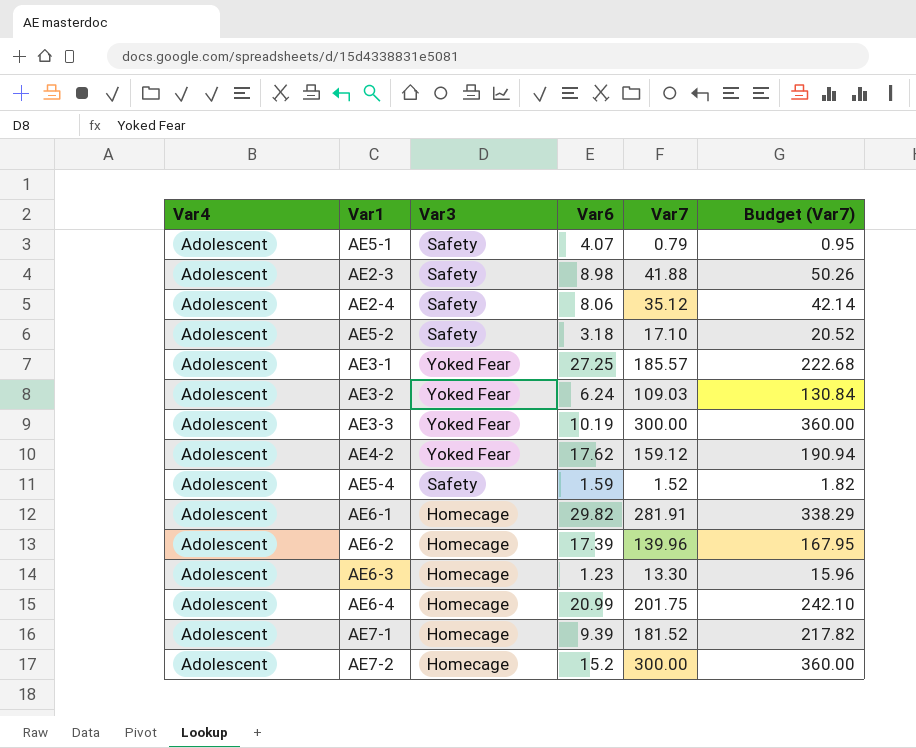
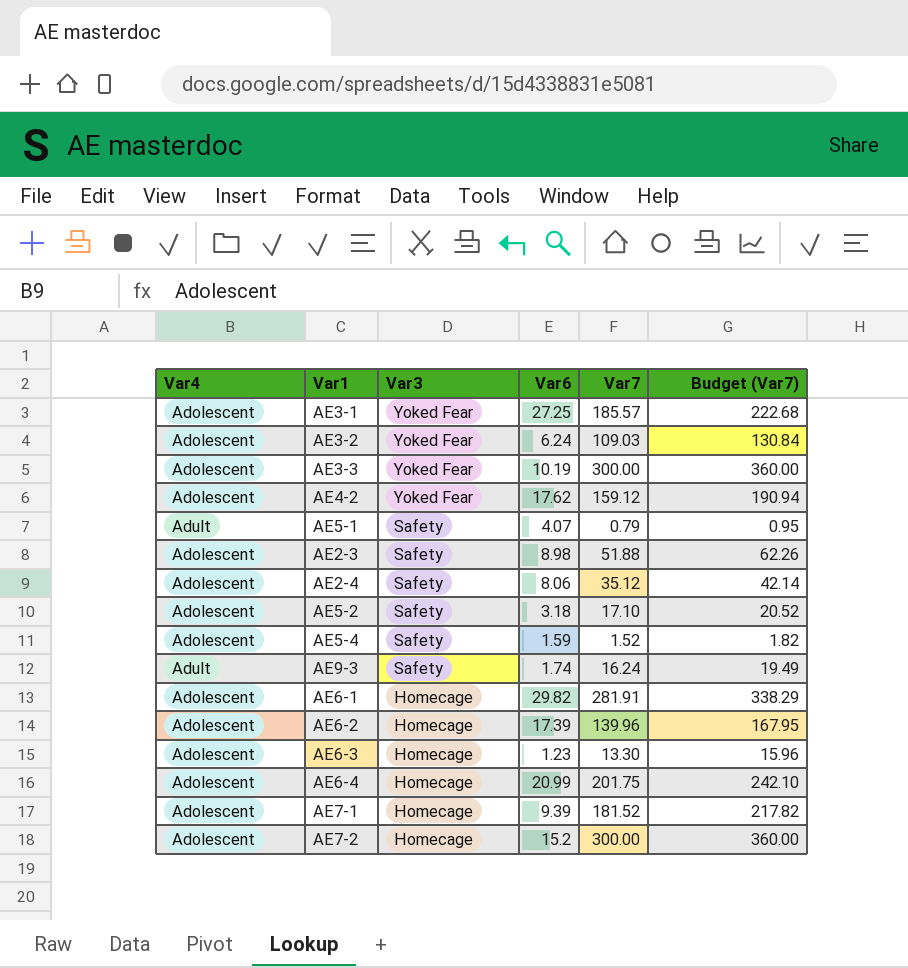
row order: none -> Var3 descending
AE5-1 | Var4: Adolescent -> Adult
AE2-3 | Var7: 41.88 -> 51.88
AE2-3 | Budget (Var7): 50.26 -> 62.26
row AE9-3: none -> Adult | Safety | 1.74 | 16.24 | 19.49

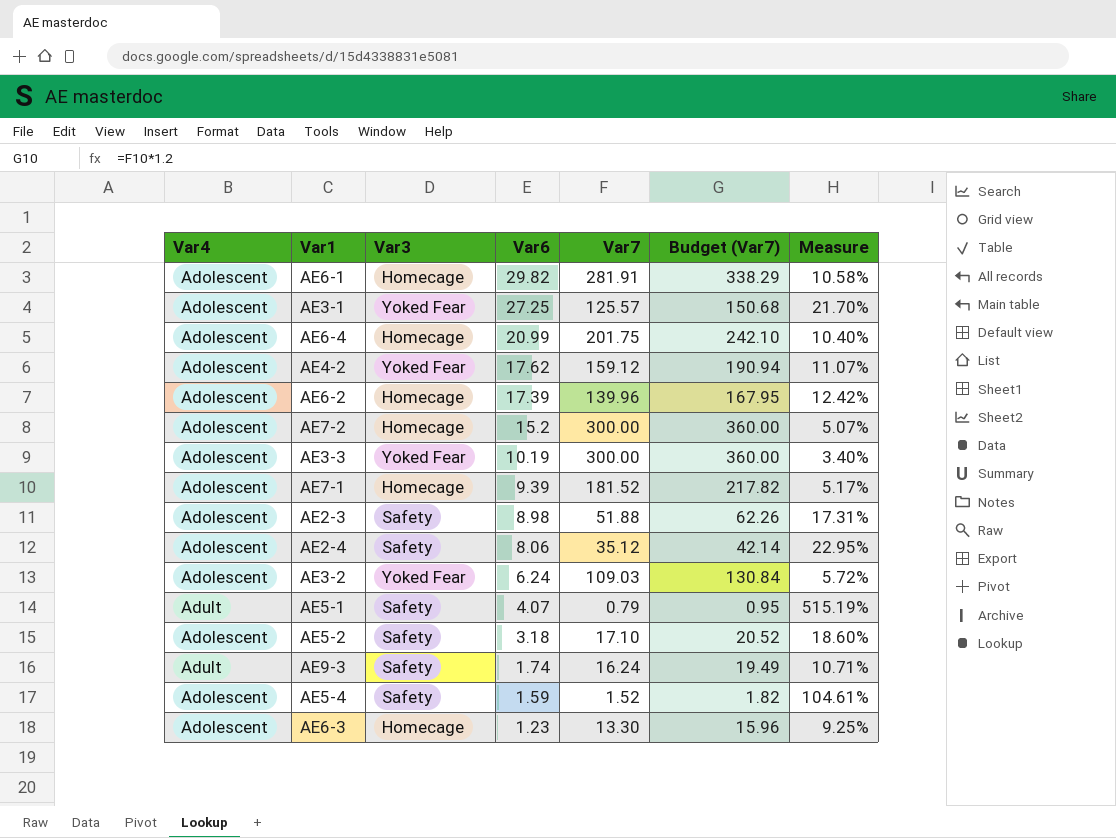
row order: Var3 descending -> Var6 descending
column Measure | formula: none -> [Var6] / [Var7]
AE3-1 | Var7: 185.57 -> 125.57
AE3-1 | Budget (Var7): 222.68 -> 150.68

